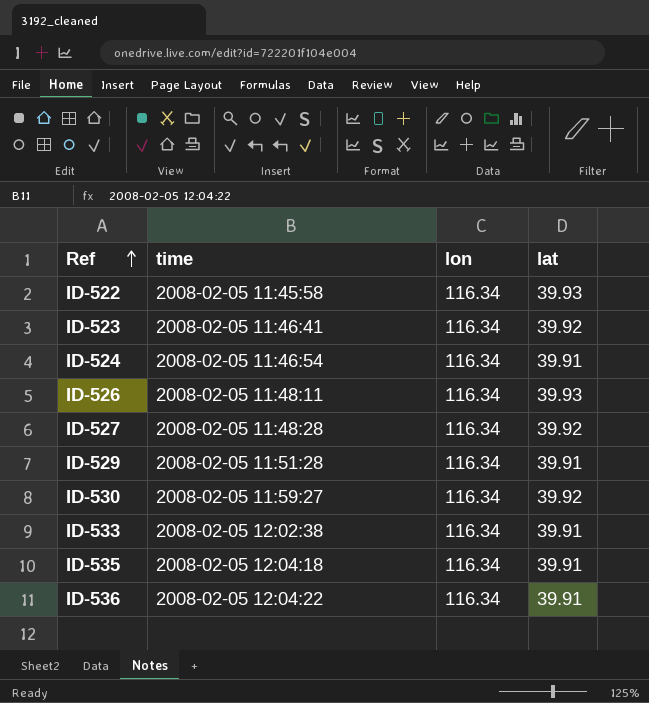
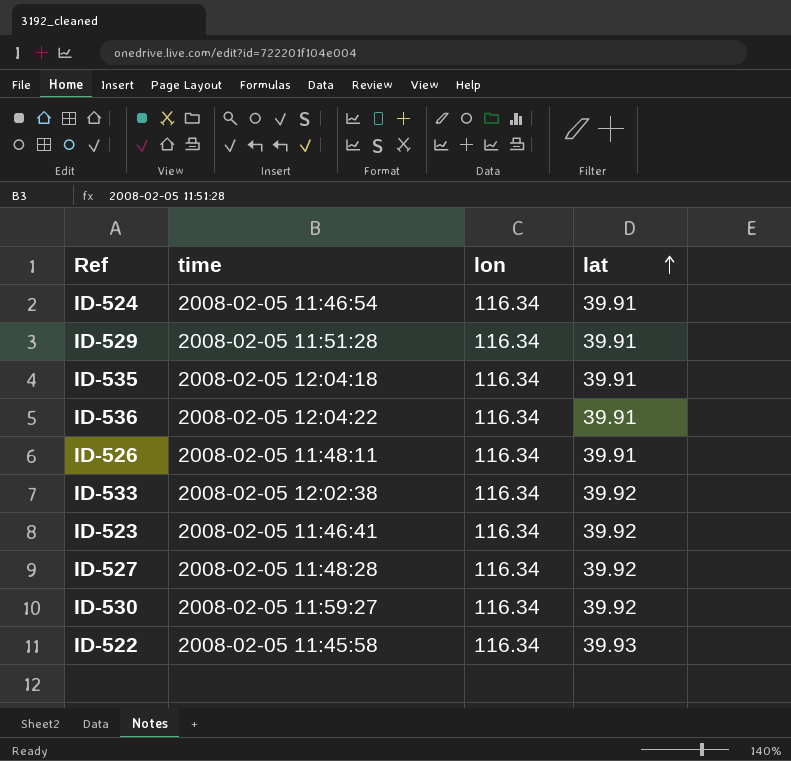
row order: Ref ascending -> lat ascending
ID-526 | lat: 39.93 -> 39.91
ID-533 | lat: 39.91 -> 39.92

